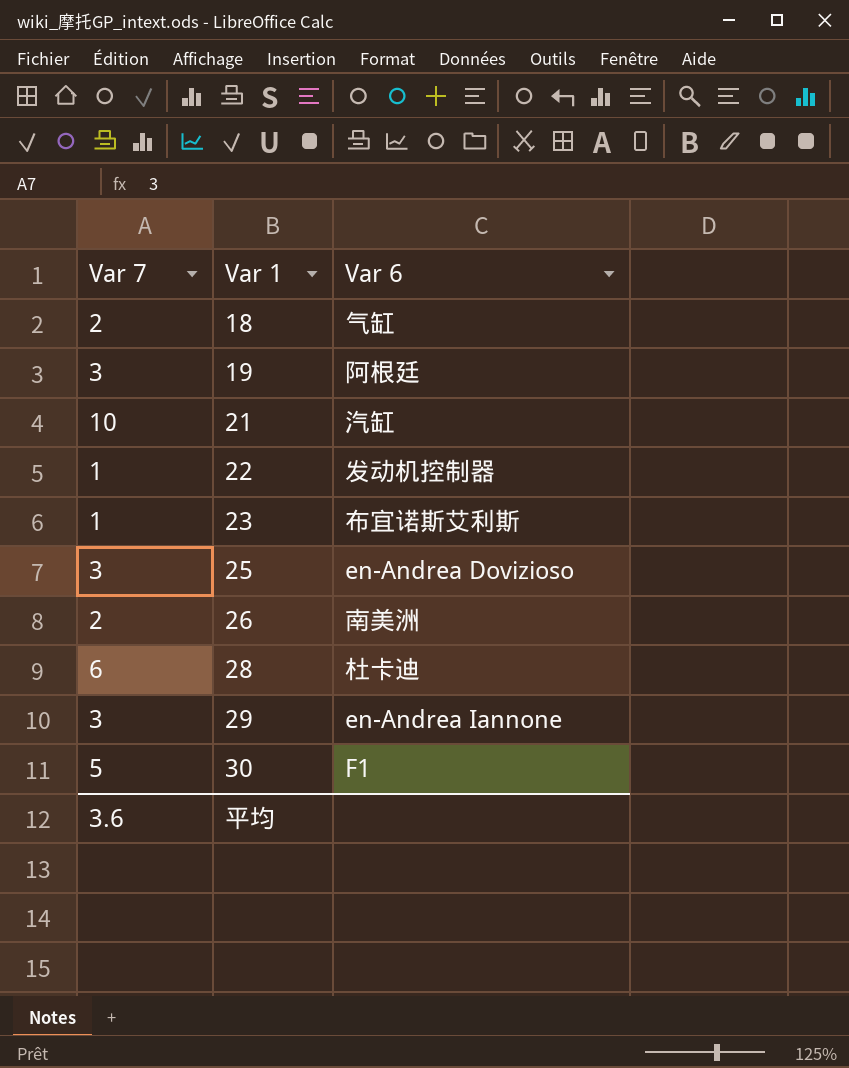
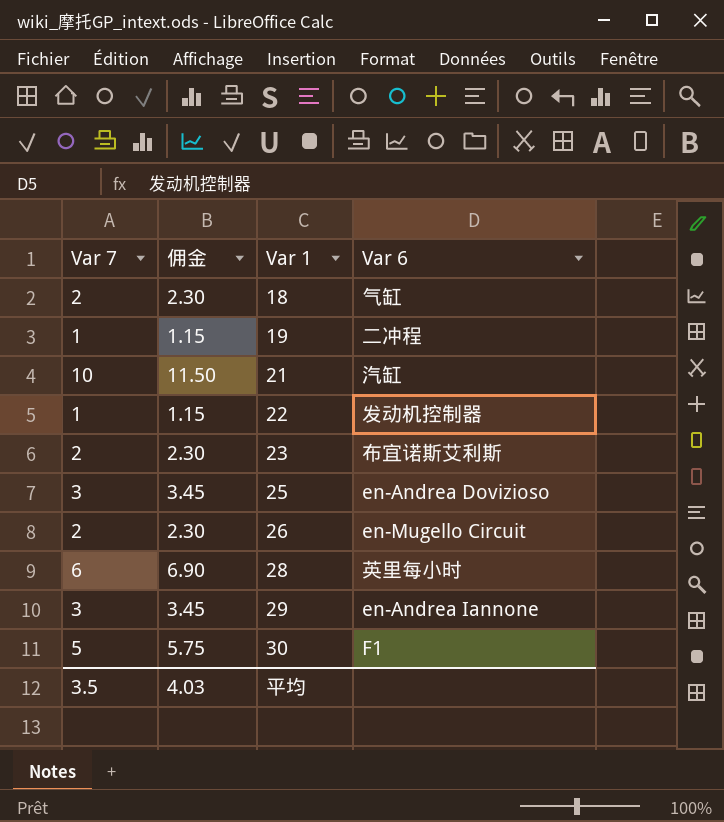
column 佣金 | formula: none -> [Var 7] * 1.15
19 | Var 7: 3 -> 1
19 | Var 6: 阿根廷 -> 二冲程
23 | Var 7: 1 -> 2
26 | Var 6: 南美洲 -> en-Mugello Circuit
28 | Var 6: 杜卡迪 -> 英里每小时
平均 | Var 7: 3.6 -> 3.5

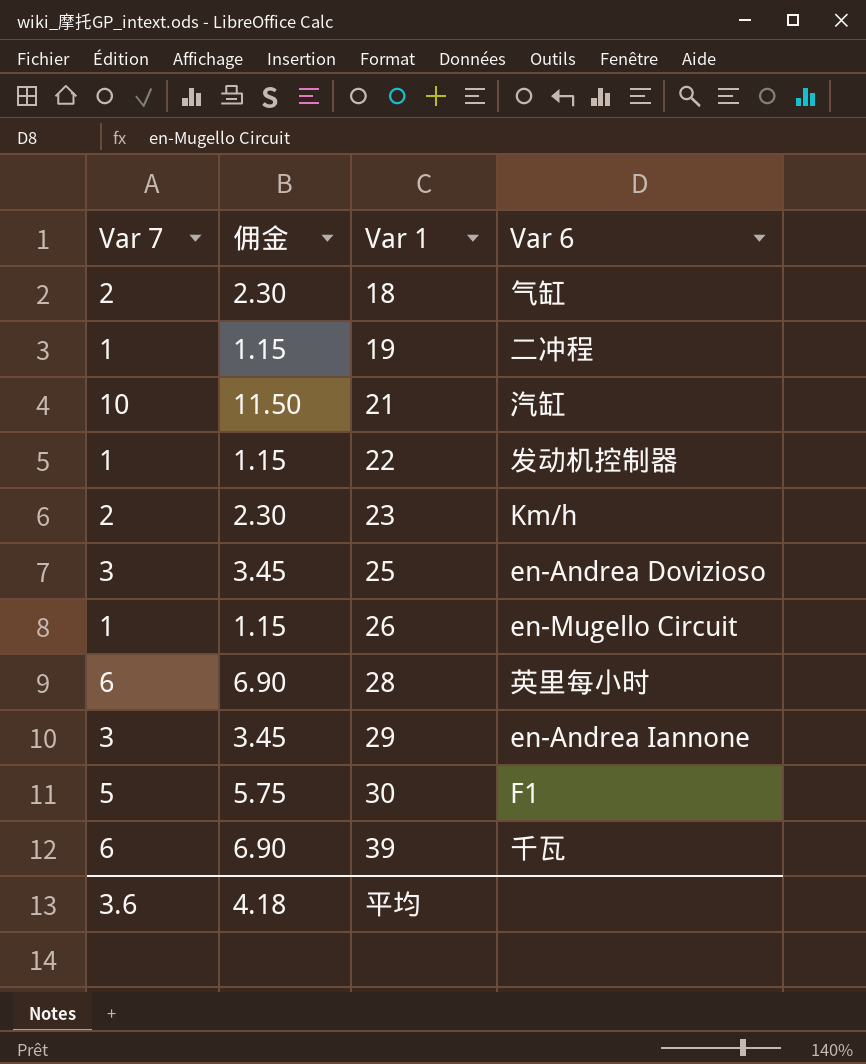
23 | Var 6: 布宜诺斯艾利斯 -> Km/h
26 | Var 7: 2 -> 1
26 | 佣金: 2.30 -> 1.15
row 39: none -> 6 | 6.90 | 千瓦
平均 | Var 7: 3.5 -> 3.6
平均 | 佣金: 4.03 -> 4.18

